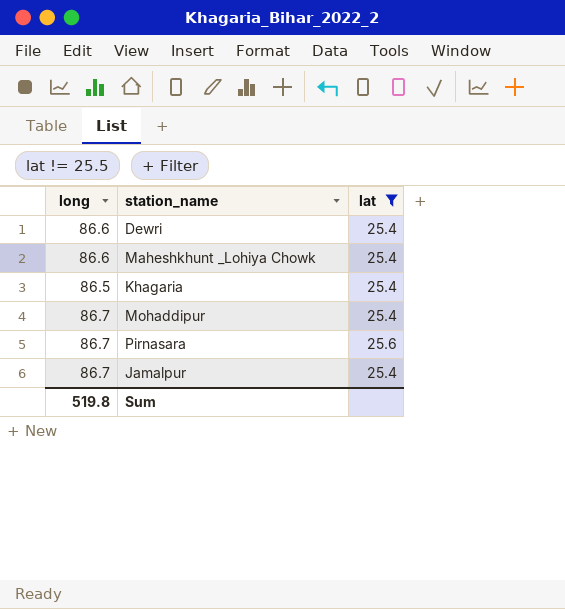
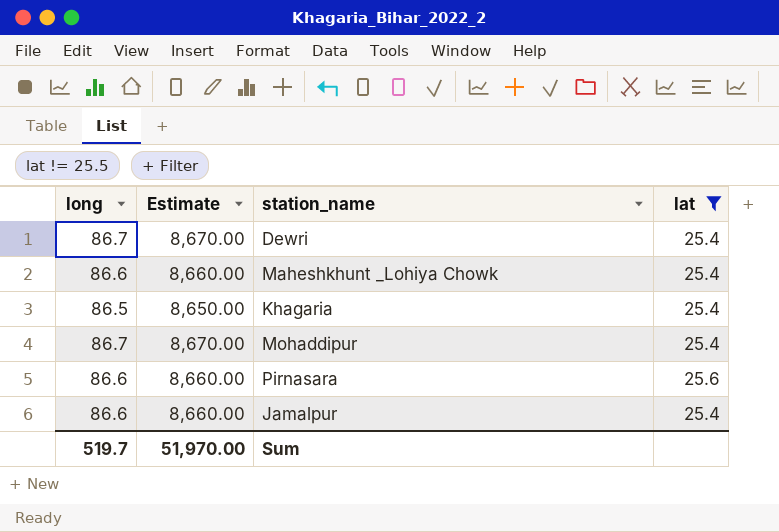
column Estimate | formula: none -> [long] * 100
Dewri | long: 86.6 -> 86.7
Pirnasara | long: 86.7 -> 86.6
Jamalpur | long: 86.7 -> 86.6
Sum | long: 519.8 -> 519.7

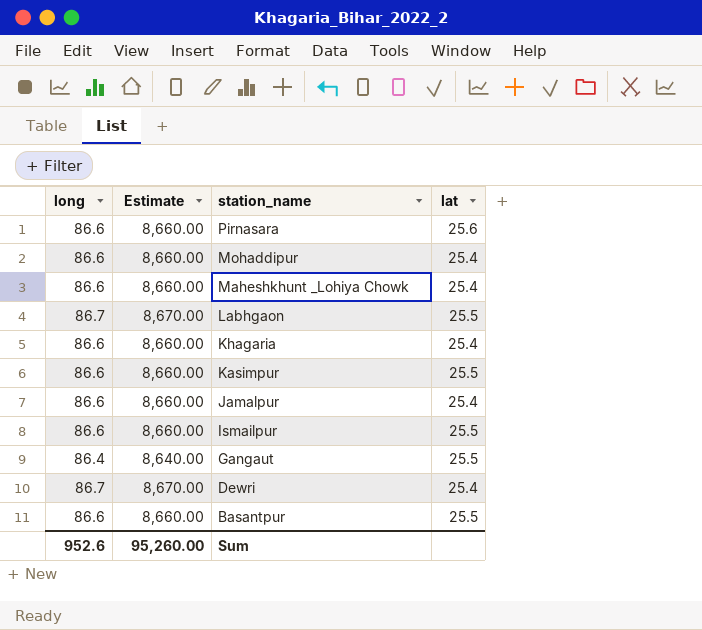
filter: lat != 25.5 -> none
row order: none -> station_name descending
Mohaddipur | long: 86.7 -> 86.6
Mohaddipur | Estimate: 8,670.00 -> 8,660.00
Khagaria | long: 86.5 -> 86.6
Khagaria | Estimate: 8,650.00 -> 8,660.00
Sum | long: 519.7 -> 952.6
Sum | Estimate: 51,970.00 -> 95,260.00

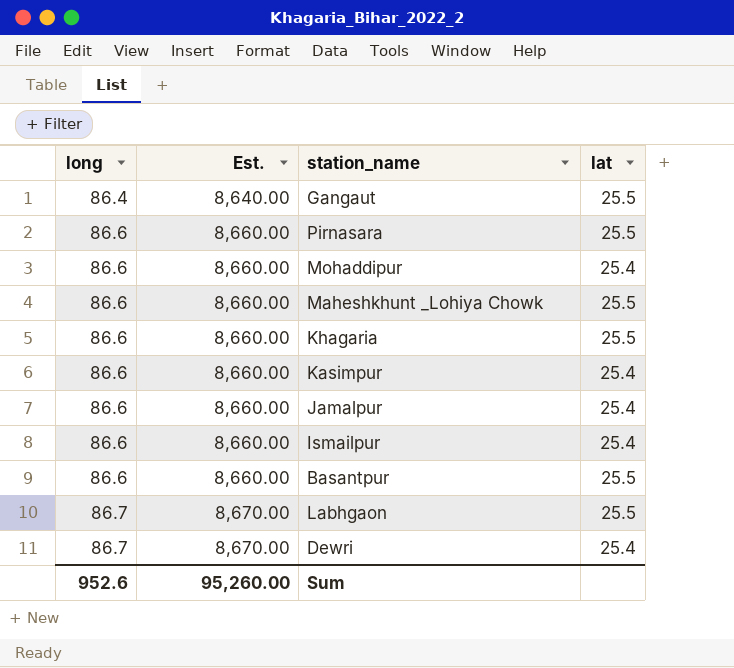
row order: station_name descending -> long ascending
column name: Estimate -> Est.
Pirnasara | lat: 25.6 -> 25.5
Maheshkhunt _Lohiya Chowk | lat: 25.4 -> 25.5
Khagaria | lat: 25.4 -> 25.5
Kasimpur | lat: 25.5 -> 25.4
Ismailpur | lat: 25.5 -> 25.4

